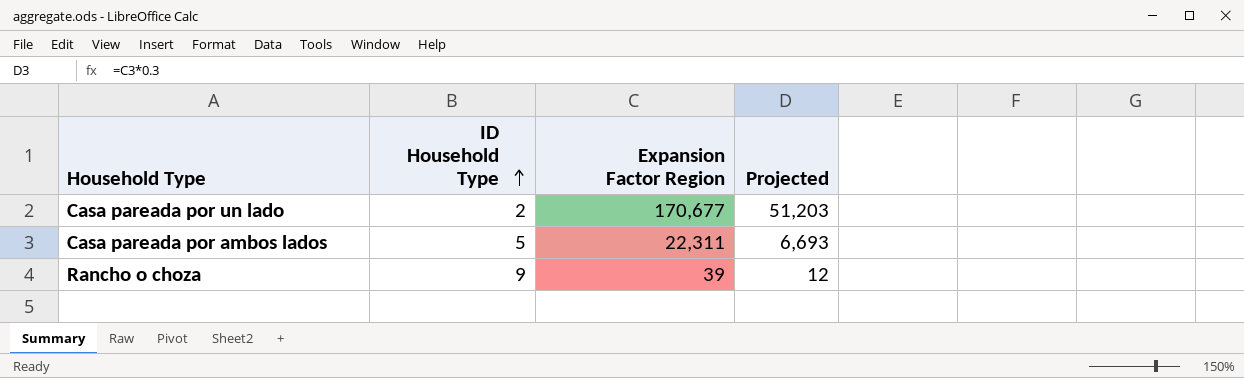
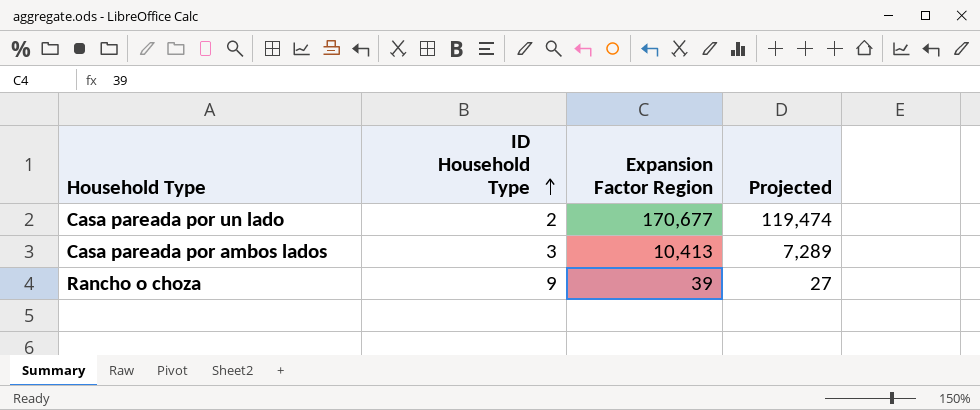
column Projected | formula: [Expansion Factor Region] * 0.3 -> [Expansion Factor Region] * 0.7
Casa pareada por ambos lados | ID Household Type: 5 -> 3
Casa pareada por ambos lados | Expansion Factor Region: 22,311 -> 10,413

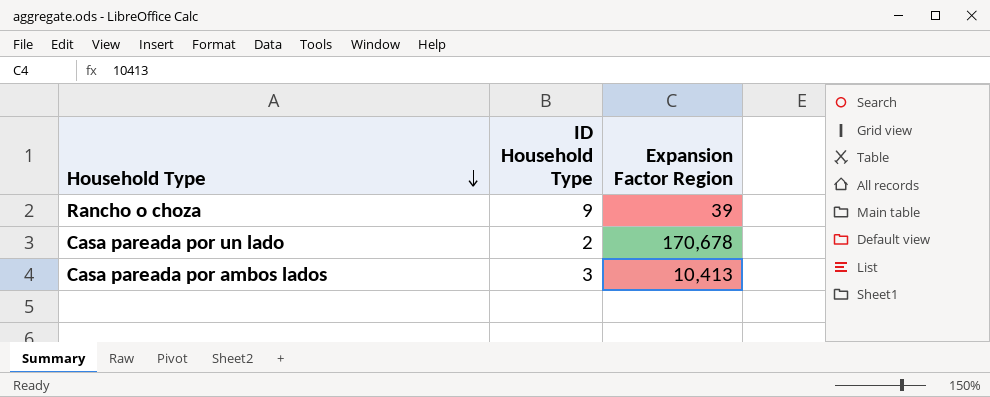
row order: ID Household Type ascending -> Household Type descending
column Projected | formula: [Expansion Factor Region] * 0.7 -> none
Casa pareada por un lado | Expansion Factor Region: 170,677 -> 170,678

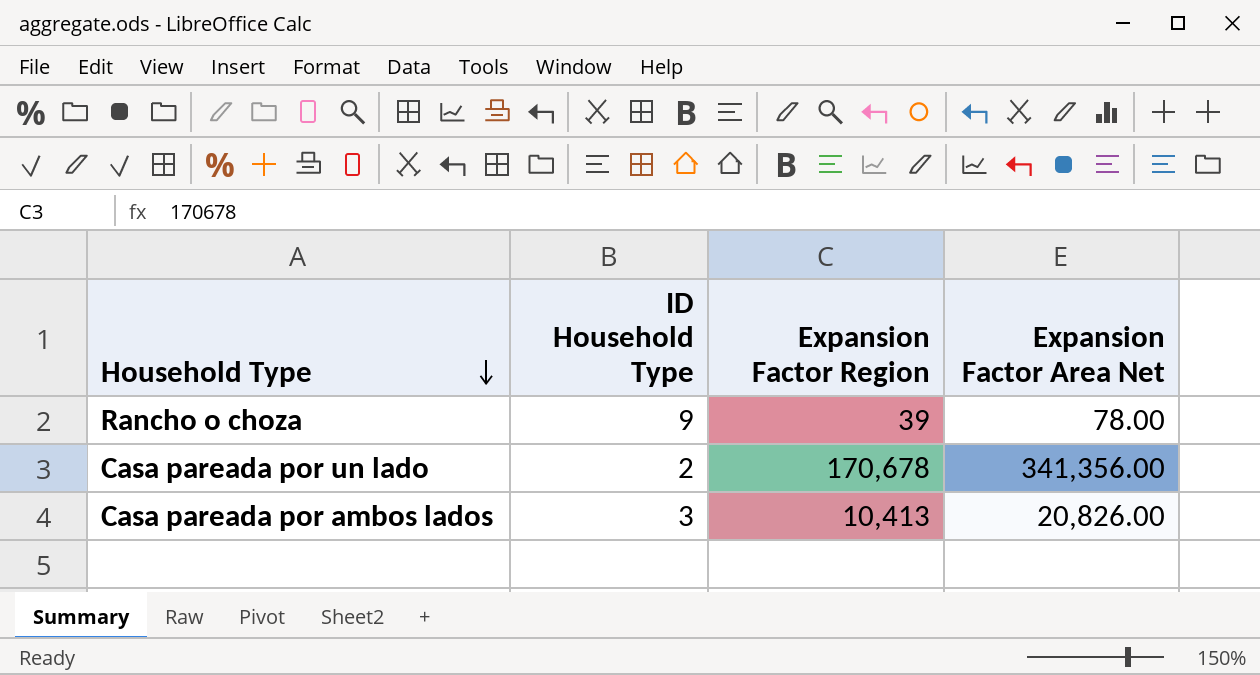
column Expansion Factor Area Net | formula: none -> [Expansion Factor Region] * 2

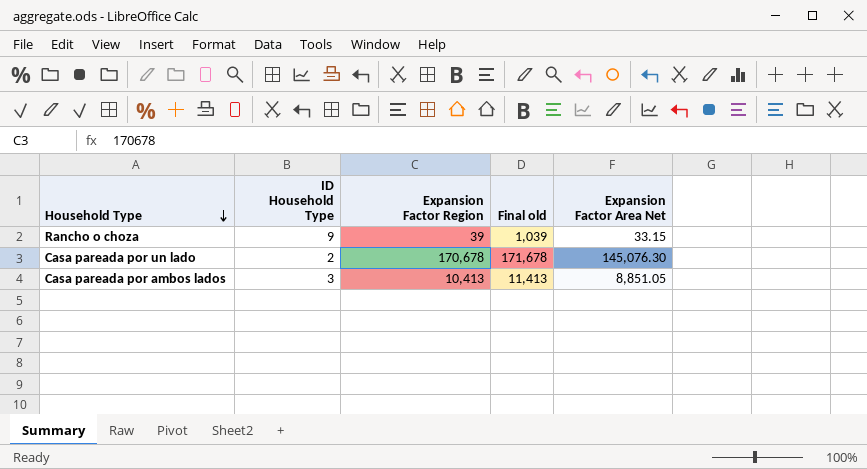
column Final old | formula: none -> [Expansion Factor Region] + 1000
column Expansion Factor Area Net | formula: [Expansion Factor Region] * 2 -> [Expansion Factor Region] * 0.85

